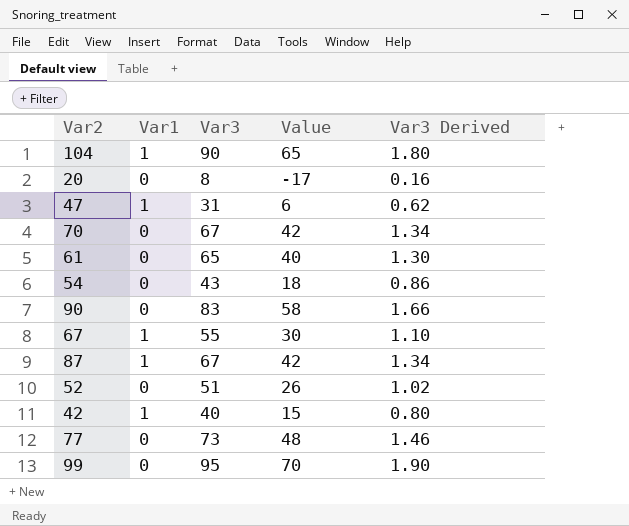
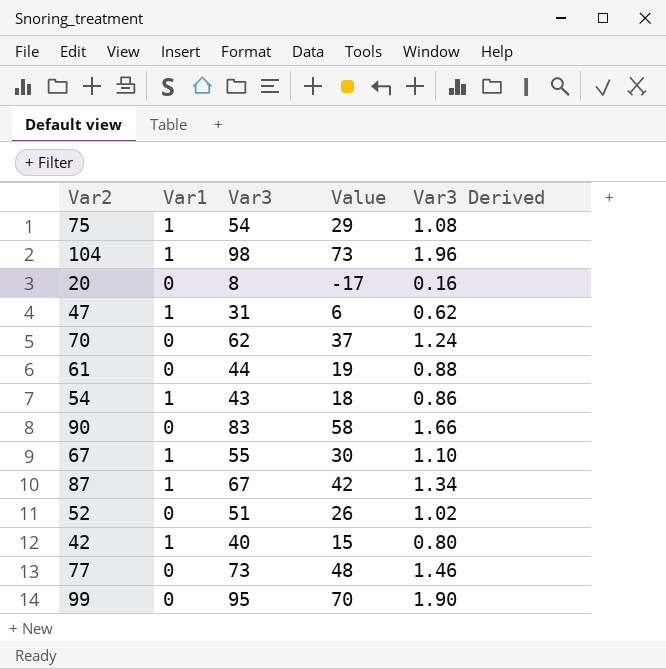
row 75: none -> 1 | 54 | 29 | 1.08
104 | Var3: 90 -> 98
104 | Value: 65 -> 73
104 | Var3 Derived: 1.80 -> 1.96
70 | Var3: 67 -> 62
70 | Value: 42 -> 37
70 | Var3 Derived: 1.34 -> 1.24
61 | Var3: 65 -> 44
61 | Value: 40 -> 19
61 | Var3 Derived: 1.30 -> 0.88
54 | Var1: 0 -> 1

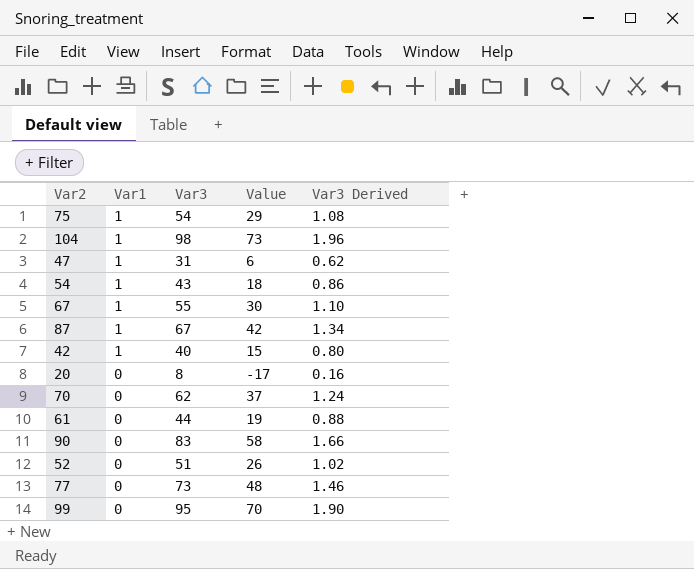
row order: none -> Var1 descending

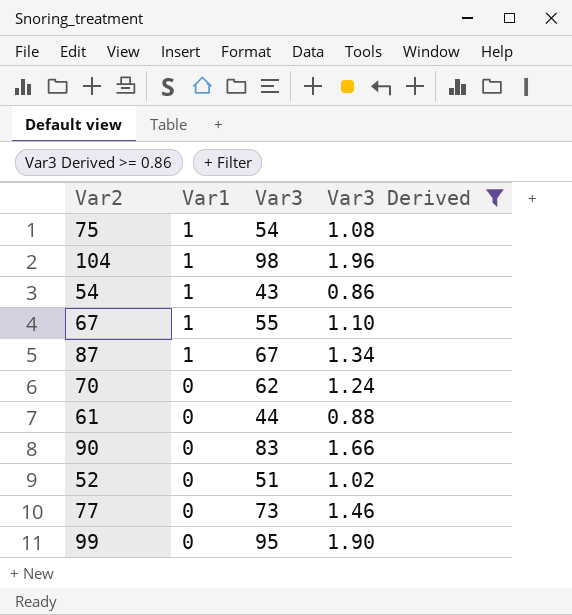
filter: none -> Var3 Derived >= 0.86
column Value | formula: [Var3] - 25 -> none

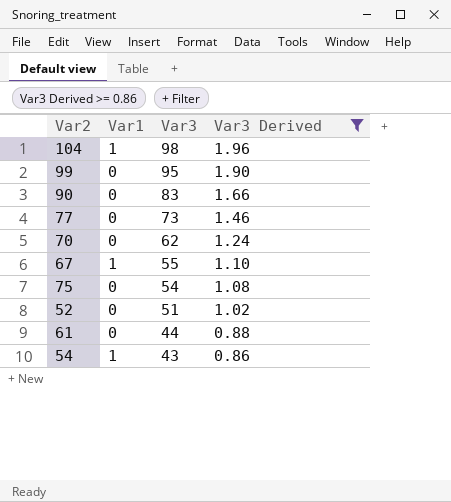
row order: Var1 descending -> Var3 descending
row 87: 1 | 67 | 1.34 -> none
75 | Var1: 1 -> 0

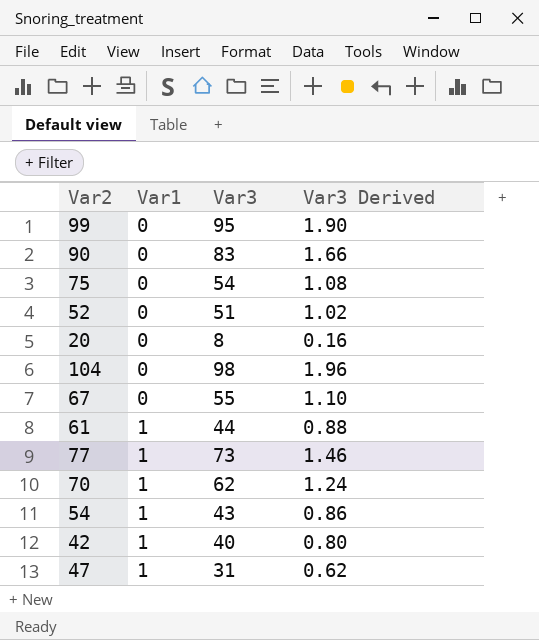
filter: Var3 Derived >= 0.86 -> none
row order: Var3 descending -> Var1 ascending
104 | Var1: 1 -> 0
67 | Var1: 1 -> 0
61 | Var1: 0 -> 1
77 | Var1: 0 -> 1
70 | Var1: 0 -> 1

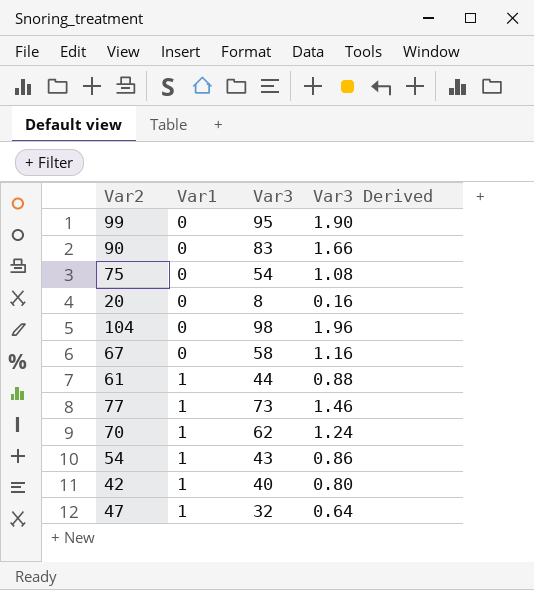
row 52: 0 | 51 | 1.02 -> none
67 | Var3: 55 -> 58
67 | Var3 Derived: 1.10 -> 1.16
47 | Var3: 31 -> 32
47 | Var3 Derived: 0.62 -> 0.64

